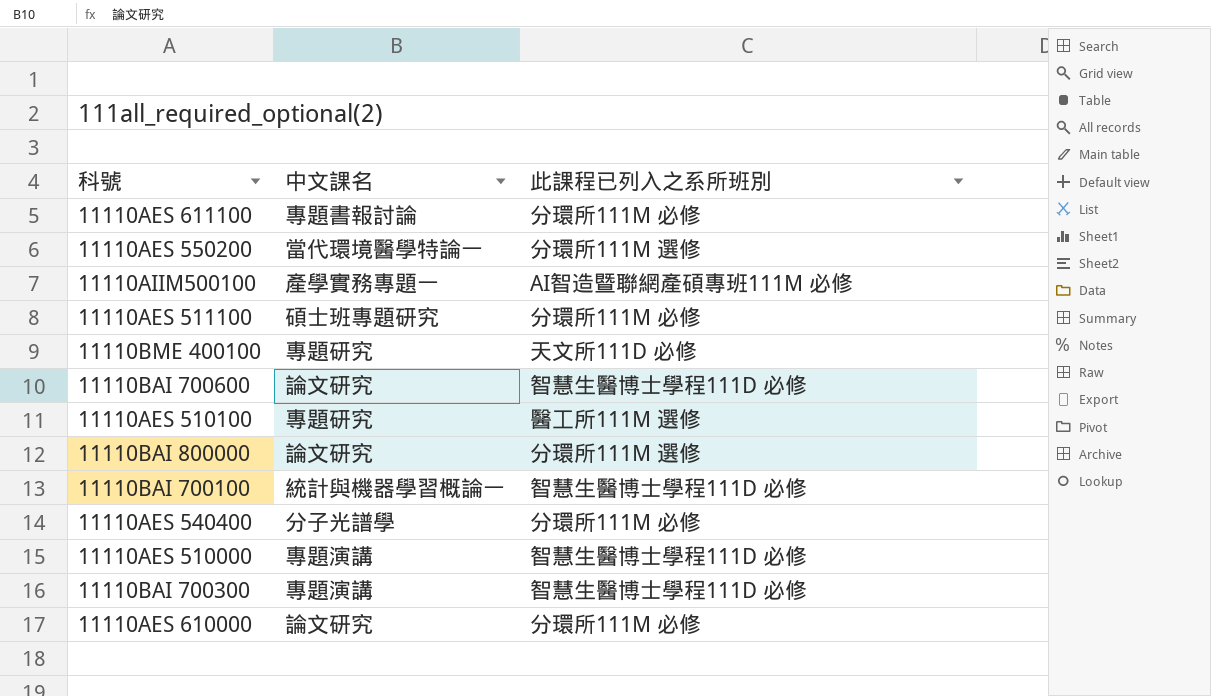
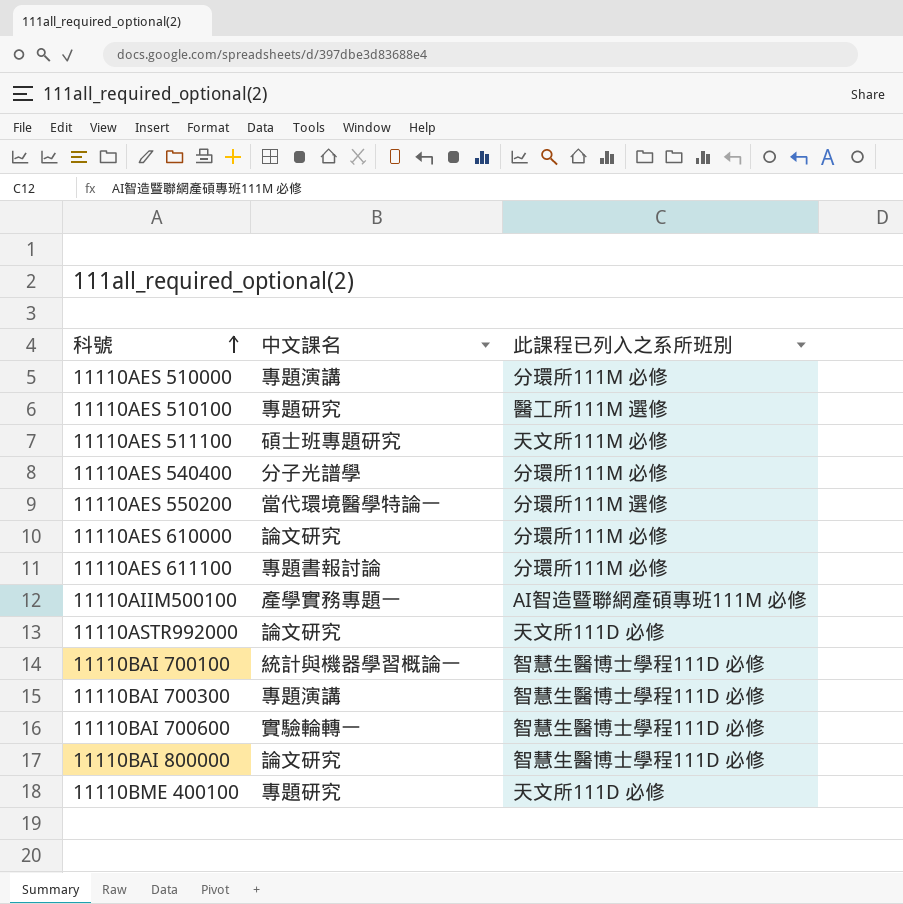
row order: none -> 科號 ascending
11110AES 510000 | 此課程已列入之系所班別: 智慧生醫博士學程111D 必修 -> 分環所111M 必修
11110AES 511100 | 此課程已列入之系所班別: 分環所111M 必修 -> 天文所111M 必修
row 11110ASTR992000: none -> 論文研究 | 天文所111D 必修
11110BAI 700600 | 中文課名: 論文研究 -> 實驗輪轉一
11110BAI 800000 | 此課程已列入之系所班別: 分環所111M 選修 -> 智慧生醫博士學程111D 必修

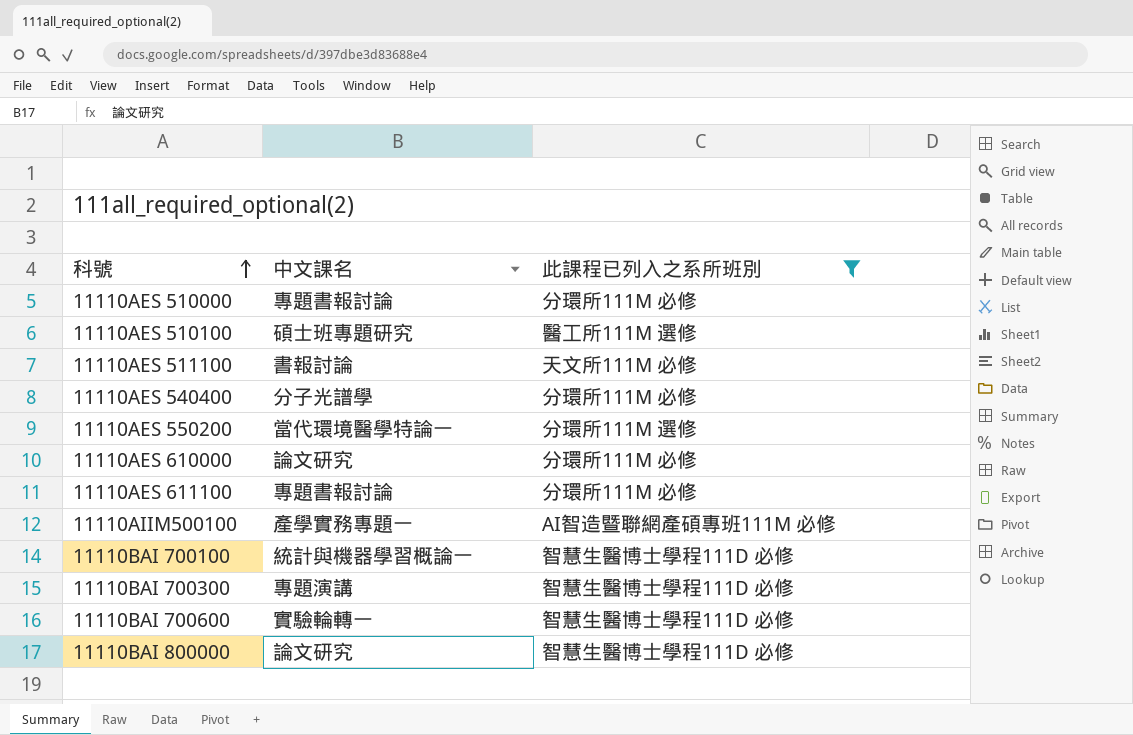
filter: none -> 此課程已列入之系所班別 != 天文所111D 必修
11110AES 510000 | 中文課名: 專題演講 -> 專題書報討論
11110AES 510100 | 中文課名: 專題研究 -> 碩士班專題研究
11110AES 511100 | 中文課名: 碩士班專題研究 -> 書報討論

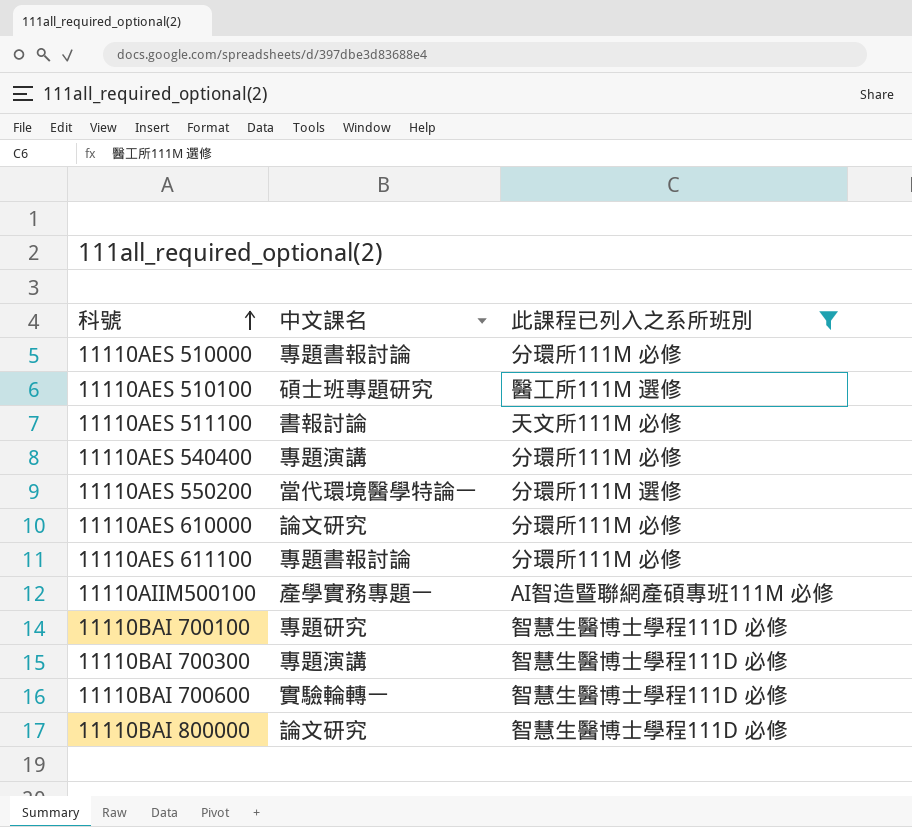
11110AES 540400 | 中文課名: 分子光譜學 -> 專題演講
11110BAI 700100 | 中文課名: 統計與機器學習概論一 -> 專題研究

